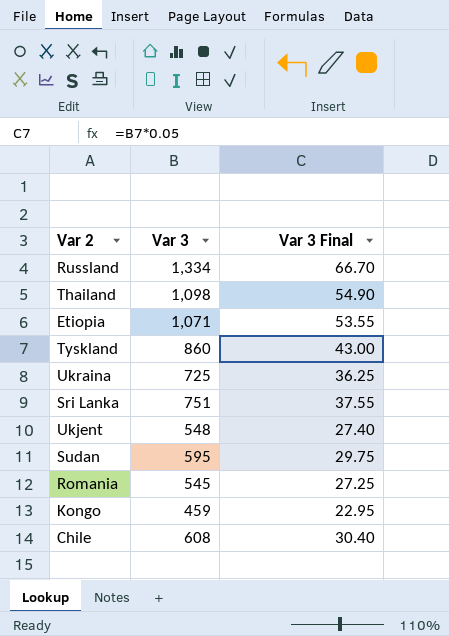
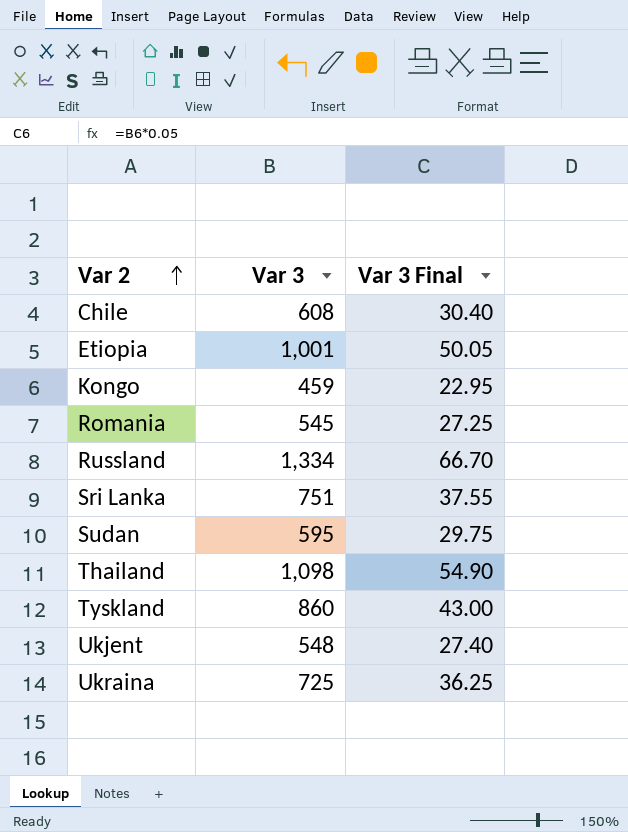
row order: none -> Var 2 ascending
Etiopia | Var 3: 1,071 -> 1,001
Etiopia | Var 3 Final: 53.55 -> 50.05

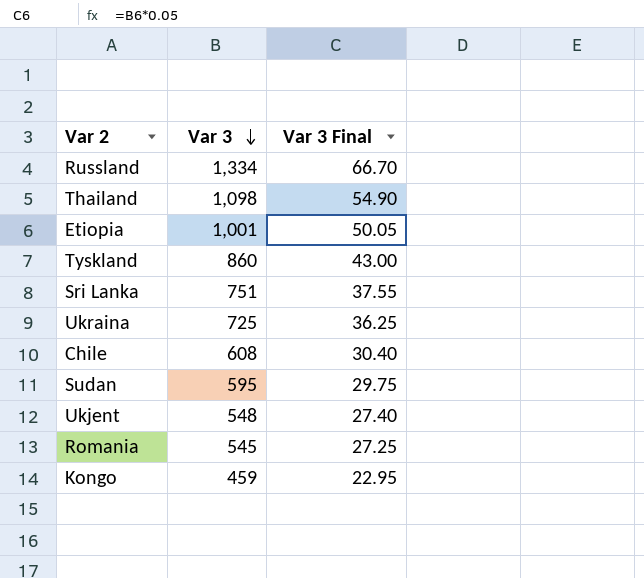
row order: Var 2 ascending -> Var 3 descending

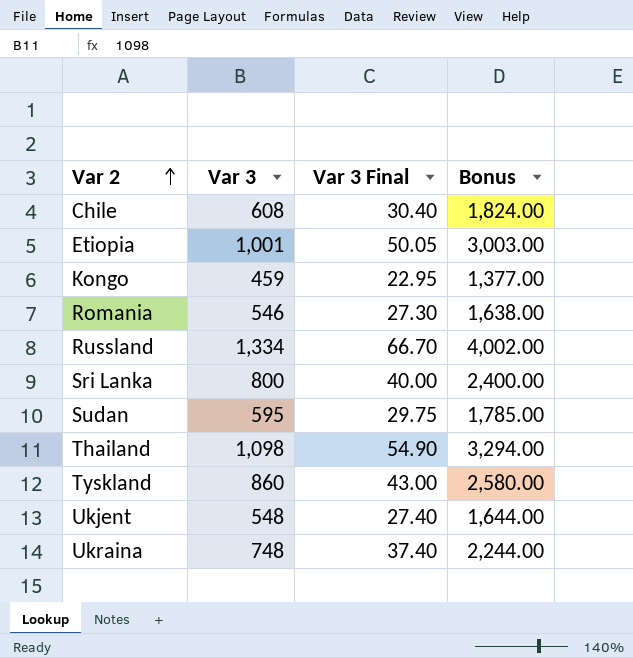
row order: Var 3 descending -> Var 2 ascending
column Bonus | formula: none -> [Var 3] * 3
Romania | Var 3: 545 -> 546
Romania | Var 3 Final: 27.25 -> 27.30
Sri Lanka | Var 3: 751 -> 800
Sri Lanka | Var 3 Final: 37.55 -> 40.00
Ukraina | Var 3: 725 -> 748
Ukraina | Var 3 Final: 36.25 -> 37.40

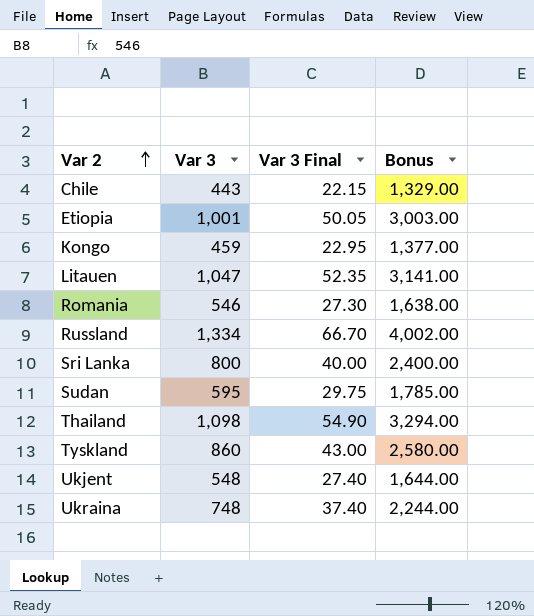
Chile | Var 3: 608 -> 443
Chile | Var 3 Final: 30.40 -> 22.15
Chile | Bonus: 1,824.00 -> 1,329.00
row Litauen: none -> 1,047 | 52.35 | 3,141.00

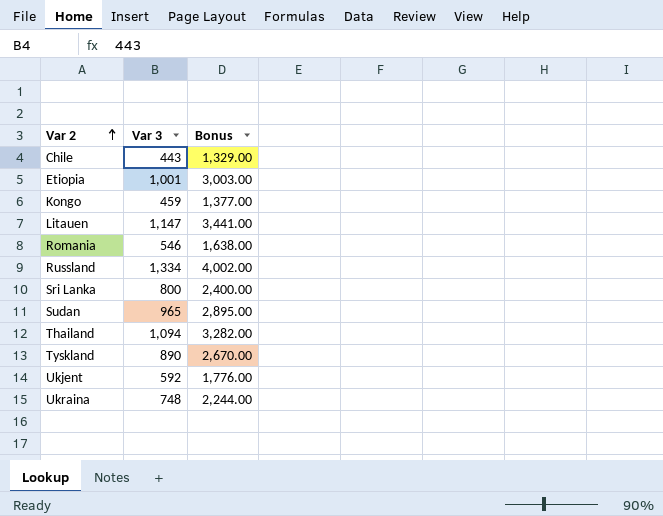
column Var 3 Final | formula: [Var 3] * 0.05 -> none
Litauen | Var 3: 1,047 -> 1,147
Litauen | Bonus: 3,141.00 -> 3,441.00
Sudan | Var 3: 595 -> 965
Sudan | Bonus: 1,785.00 -> 2,895.00
Thailand | Var 3: 1,098 -> 1,094
Thailand | Bonus: 3,294.00 -> 3,282.00
Tyskland | Var 3: 860 -> 890
Tyskland | Bonus: 2,580.00 -> 2,670.00
Ukjent | Var 3: 548 -> 592
Ukjent | Bonus: 1,644.00 -> 1,776.00

